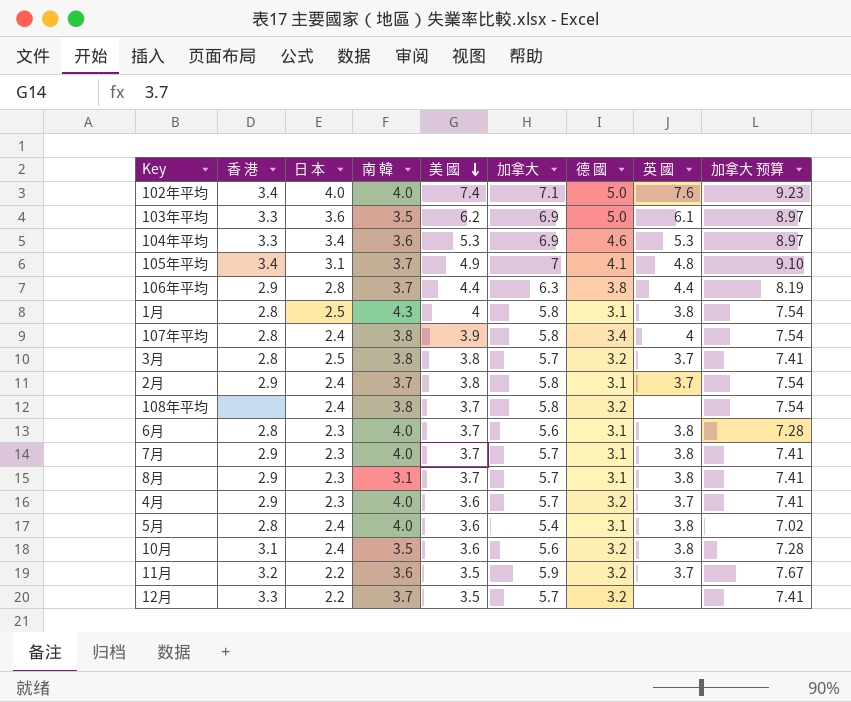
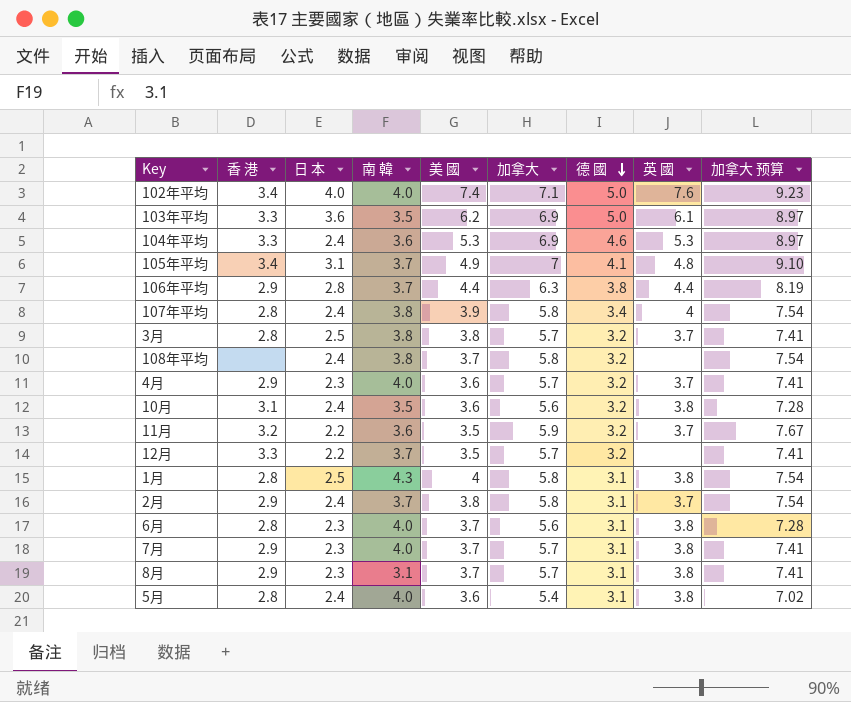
row order: 美 國 descending -> 德 國 descending
104年平均 | 日 本: 3.4 -> 2.4

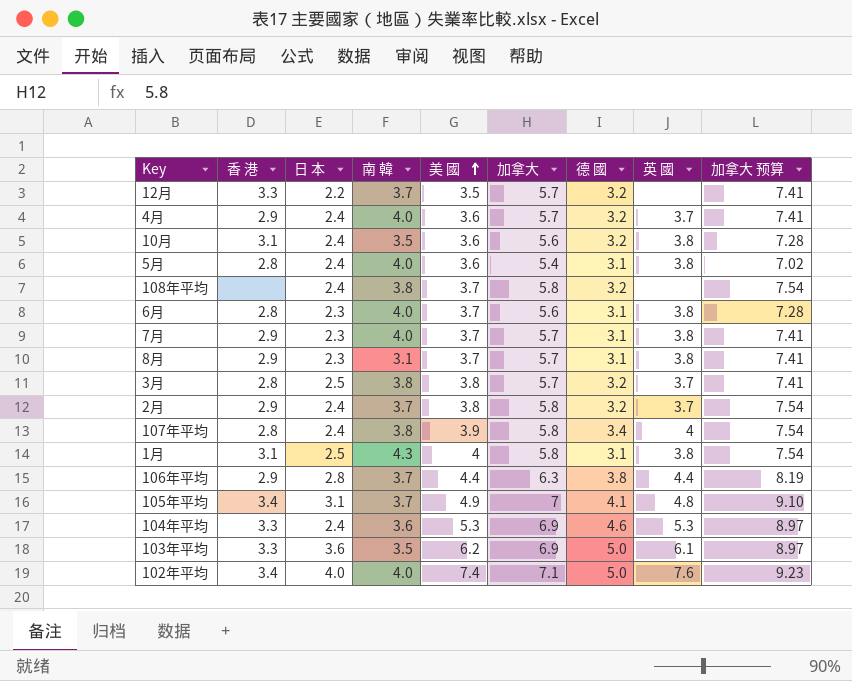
row order: 德 國 descending -> 美 國 ascending
row 11月: 3.2 | 2.2 | 3.6 | 3.5 | 5.9 | 3.2 | 3.7 | 7.67 -> none
4月 | 日 本: 2.3 -> 2.4
2月 | 德 國: 3.1 -> 3.2
1月 | 香 港: 2.8 -> 3.1

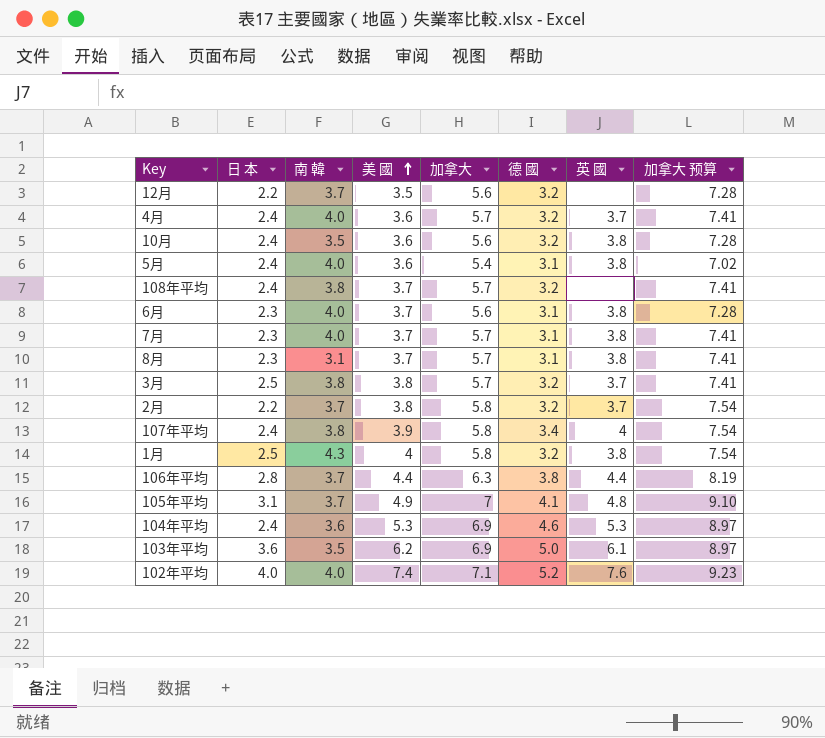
column 香 港 | position: 2 -> none
12月 | 加拿大: 5.7 -> 5.6
12月 | 加拿大 预算: 7.41 -> 7.28
108年平均 | 加拿大: 5.8 -> 5.7
108年平均 | 加拿大 预算: 7.54 -> 7.41
2月 | 日 本: 2.4 -> 2.2
1月 | 德 國: 3.1 -> 3.2
102年平均 | 德 國: 5.0 -> 5.2

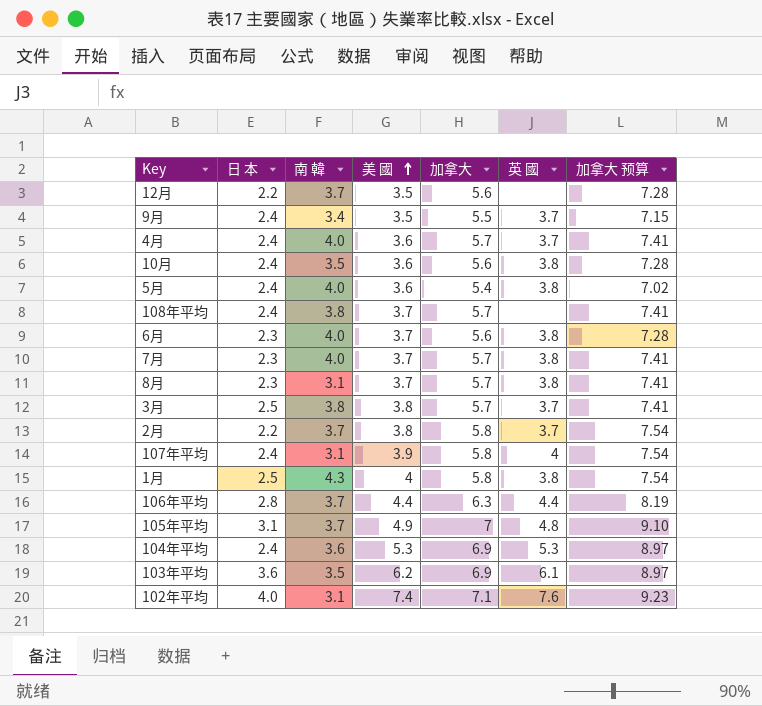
column 德 國 | position: 6 -> none
row 9月: none -> 2.4 | 3.4 | 3.5 | 5.5 | 3.7 | 7.15
107年平均 | 南 韓: 3.8 -> 3.1
102年平均 | 南 韓: 4.0 -> 3.1

